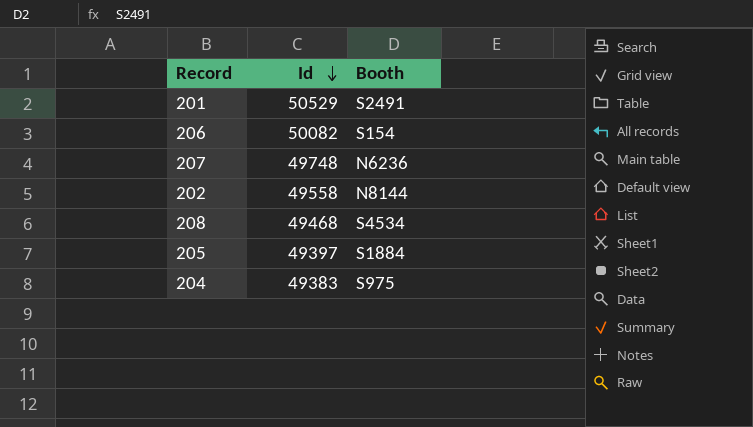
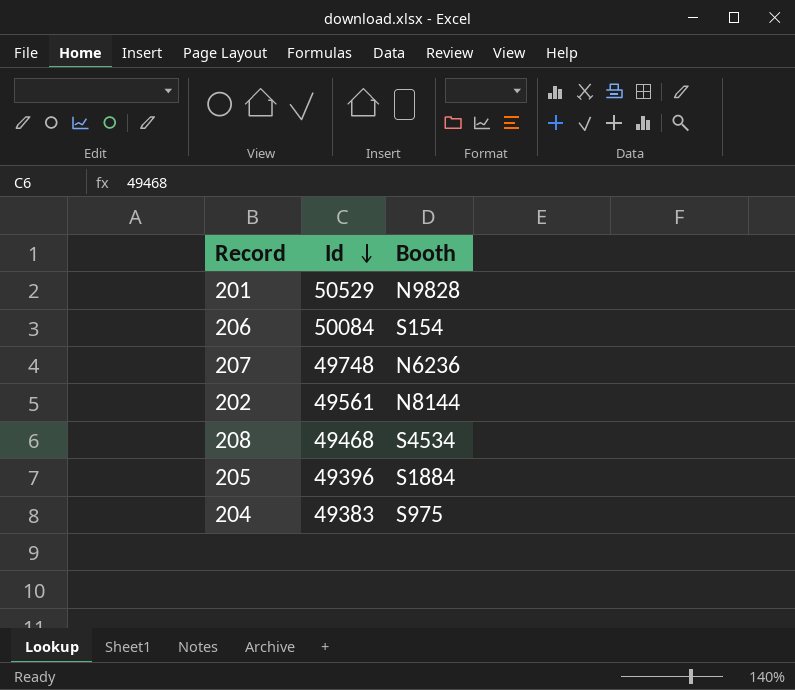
201 | Booth: S2491 -> N9828
206 | Id: 50082 -> 50084
202 | Id: 49558 -> 49561
205 | Id: 49397 -> 49396

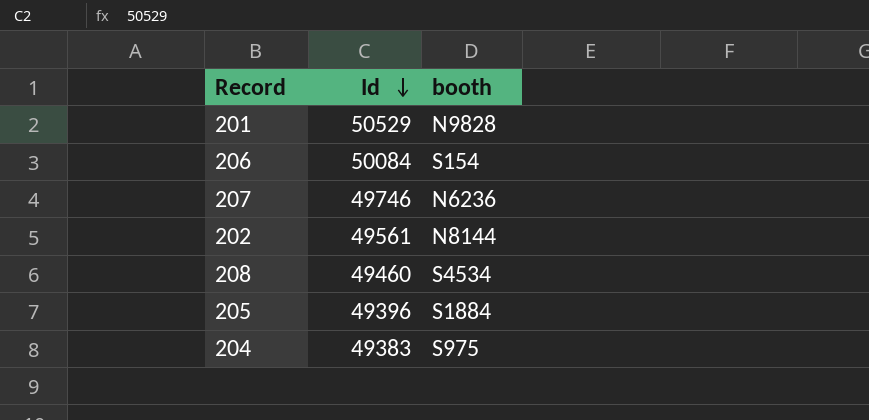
column name: Booth -> booth
207 | Id: 49748 -> 49746
208 | Id: 49468 -> 49460

